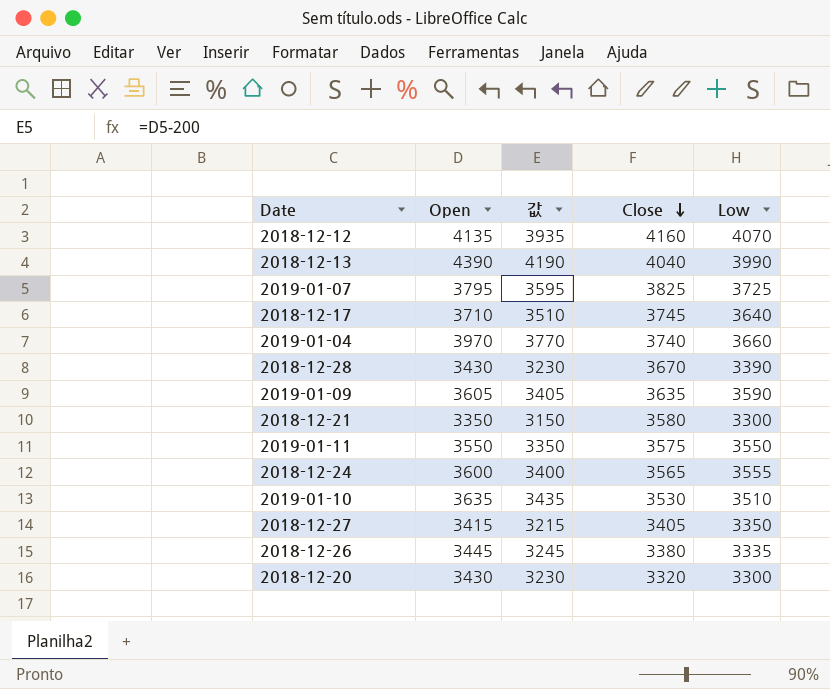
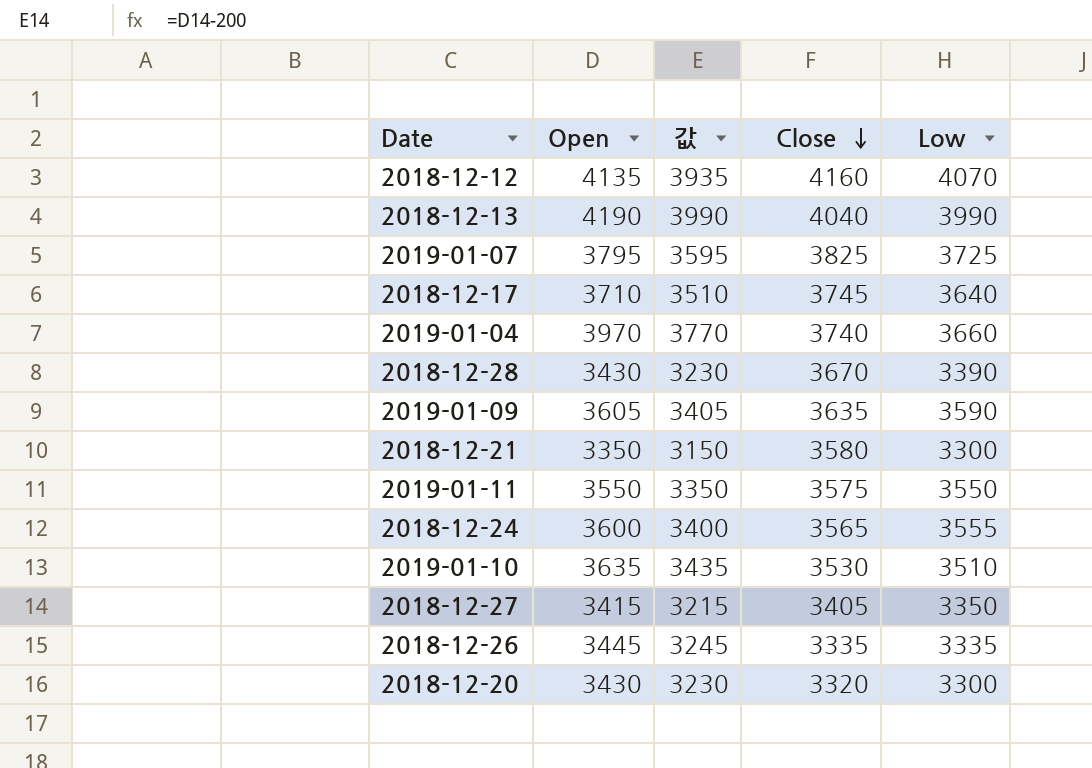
2018-12-13 | Open: 4390 -> 4190
2018-12-13 | 값: 4190 -> 3990
2018-12-26 | Close: 3380 -> 3335

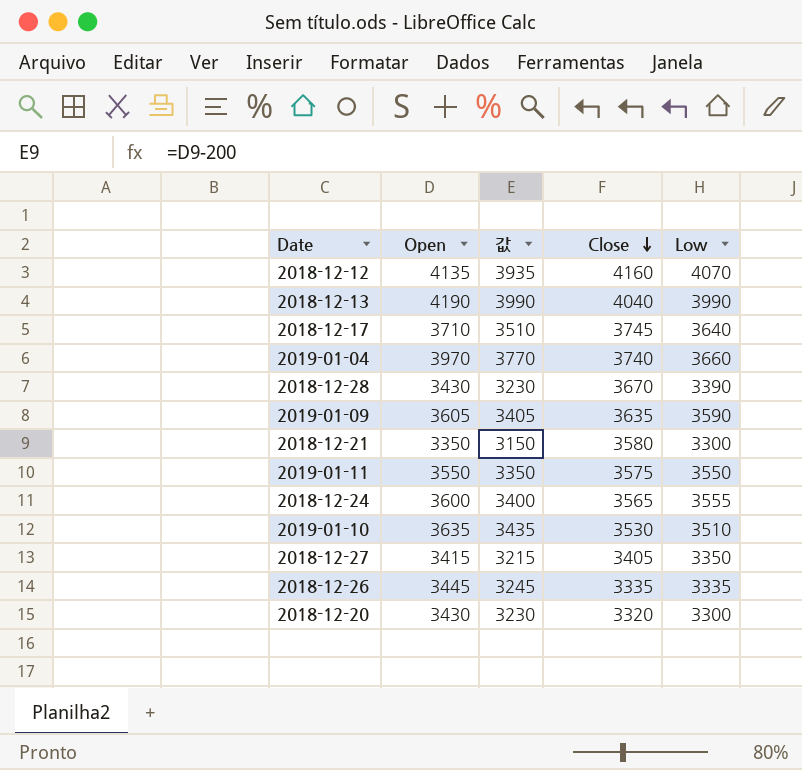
row 2019-01-07: 3795 | 3595 | 3825 | 3725 -> none

